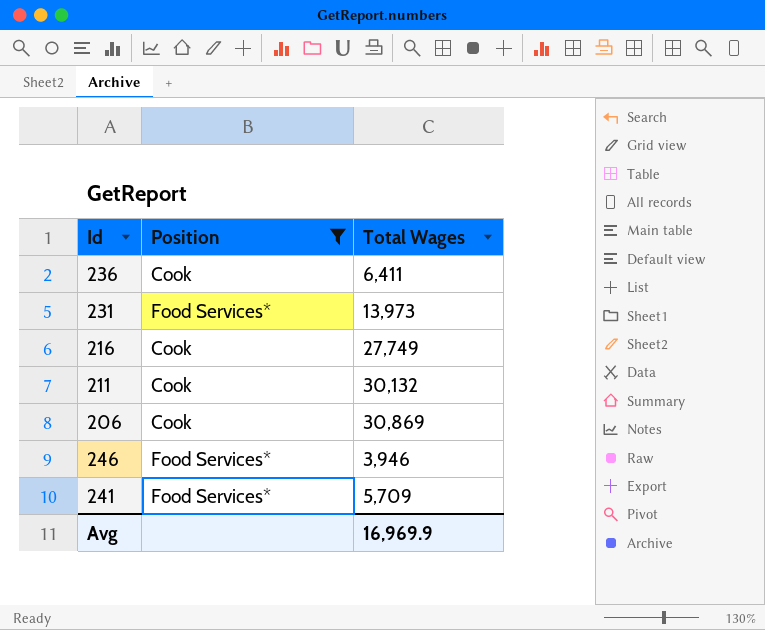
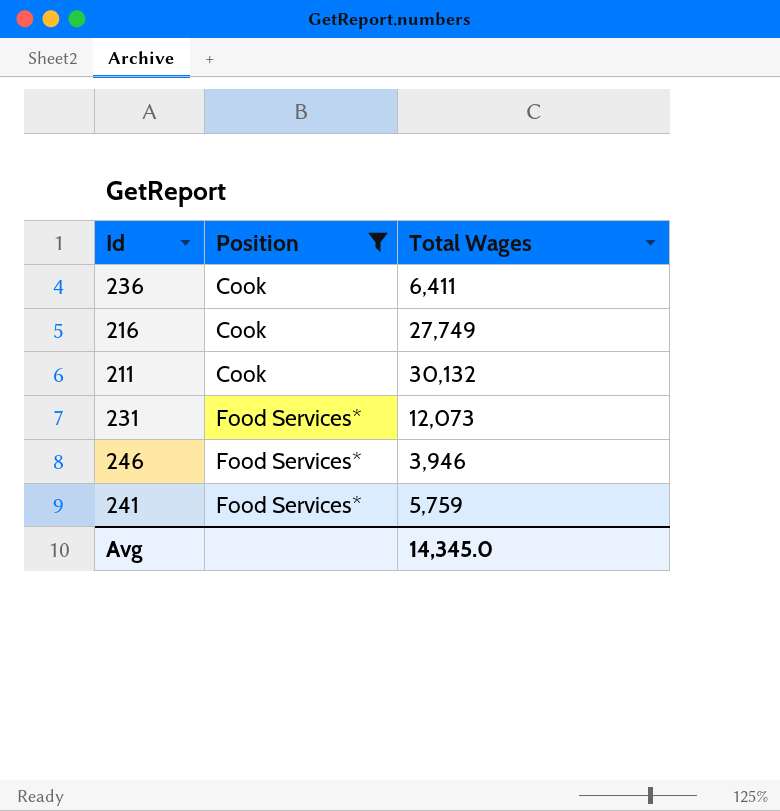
row order: none -> Position ascending
row 206: Cook | 30,869 -> none
231 | Total Wages: 13,973 -> 12,073
241 | Total Wages: 5,709 -> 5,759
Avg | Total Wages: 16,969.9 -> 14,345.0

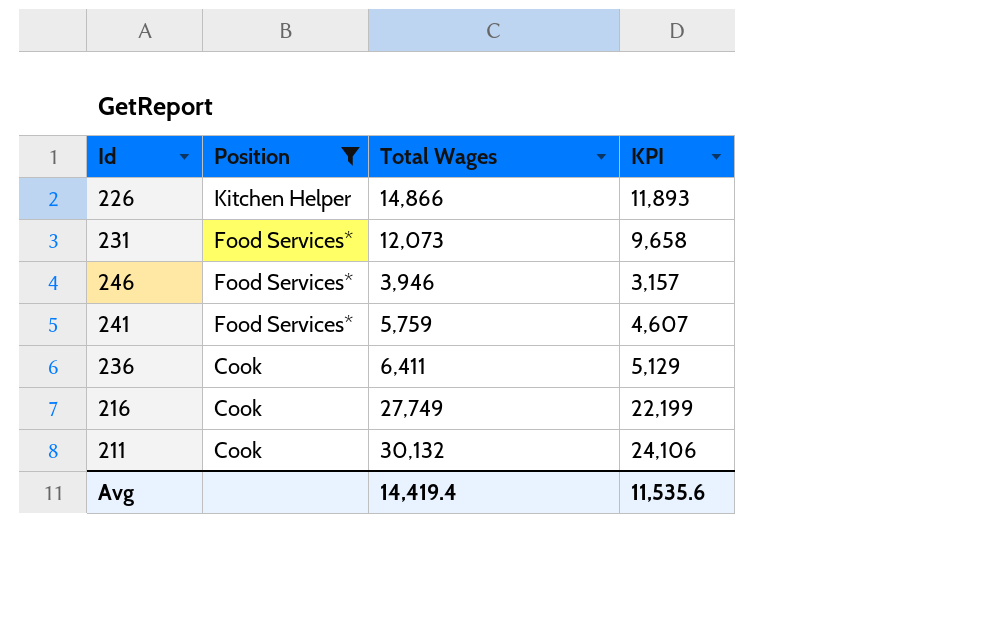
row order: Position ascending -> Position descending
column KPI | formula: none -> [Total Wages] * 0.8
row 226: none -> Kitchen Helper | 14,866 | 11,893
Avg | Total Wages: 14,345.0 -> 14,419.4

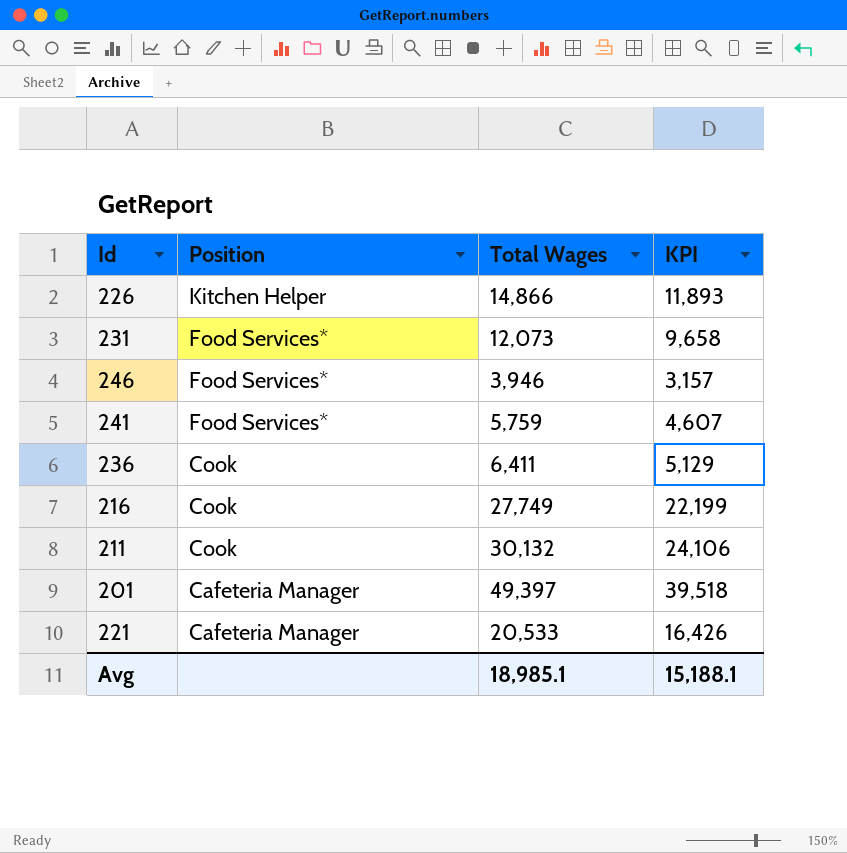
filter: Position != Cafeteria Manager -> none
Avg | Total Wages: 14,419.4 -> 18,985.1
Avg | KPI: 11,535.6 -> 15,188.1

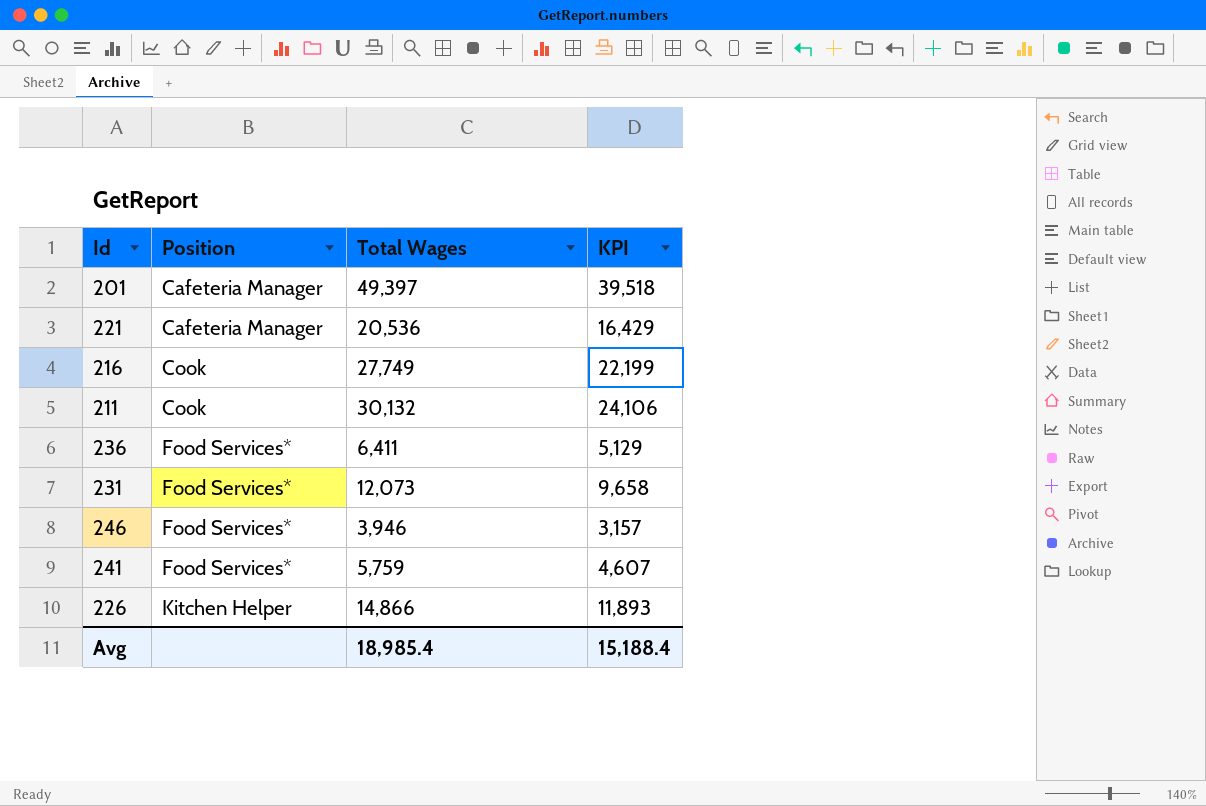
row order: Position descending -> Position ascending
221 | Total Wages: 20,533 -> 20,536
221 | KPI: 16,426 -> 16,429
236 | Position: Cook -> Food Services*
Avg | Total Wages: 18,985.1 -> 18,985.4
Avg | KPI: 15,188.1 -> 15,188.4

